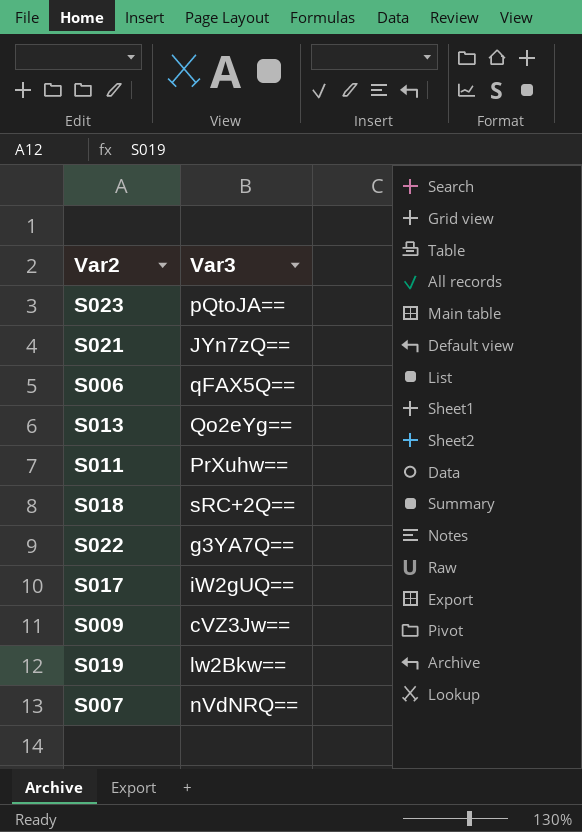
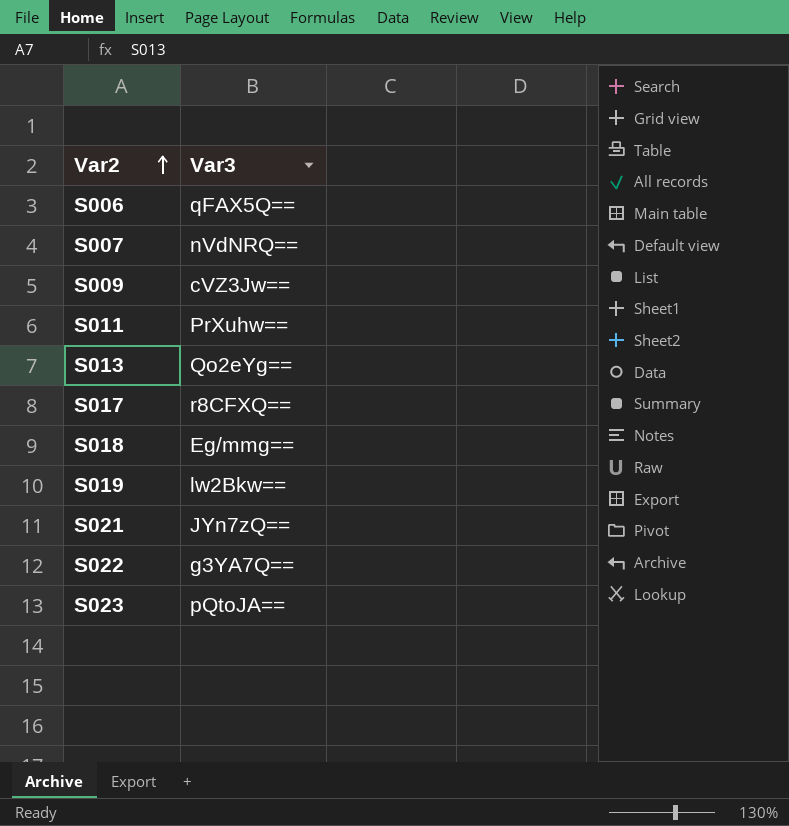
row order: none -> Var2 ascending
S017 | Var3: iW2gUQ== -> r8CFXQ==
S018 | Var3: sRC+2Q== -> Eg/mmg==

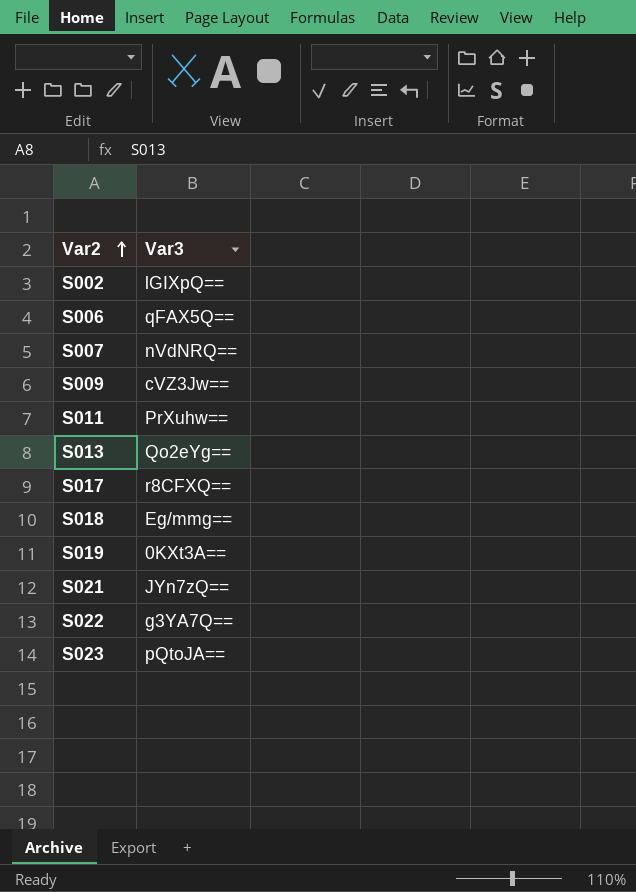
row S002: none -> lGIXpQ==
S019 | Var3: lw2Bkw== -> 0KXt3A==

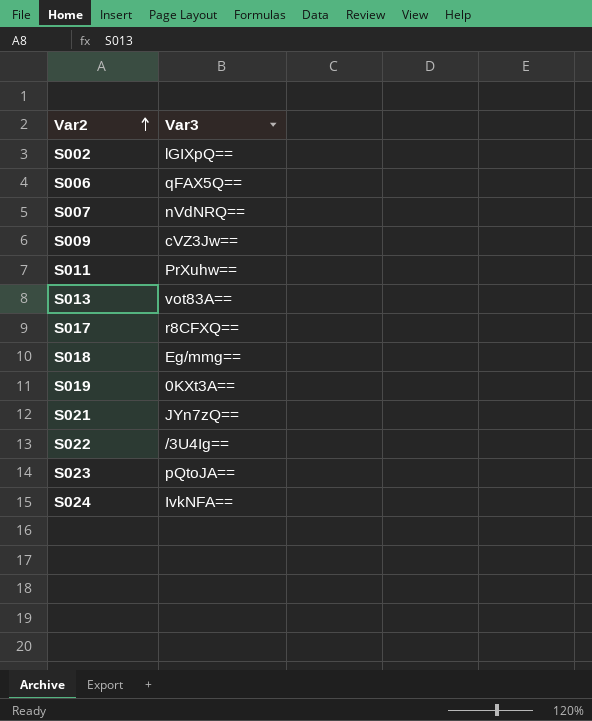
S013 | Var3: Qo2eYg== -> vot83A==
S022 | Var3: g3YA7Q== -> /3U4Ig==
row S024: none -> IvkNFA==

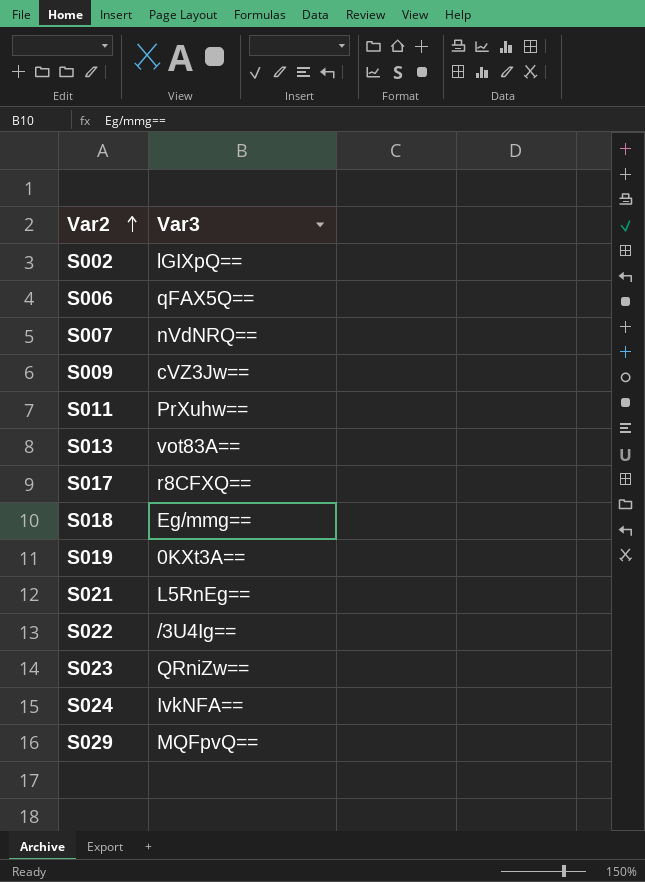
S021 | Var3: JYn7zQ== -> L5RnEg==
S023 | Var3: pQtoJA== -> QRniZw==
row S029: none -> MQFpvQ==

